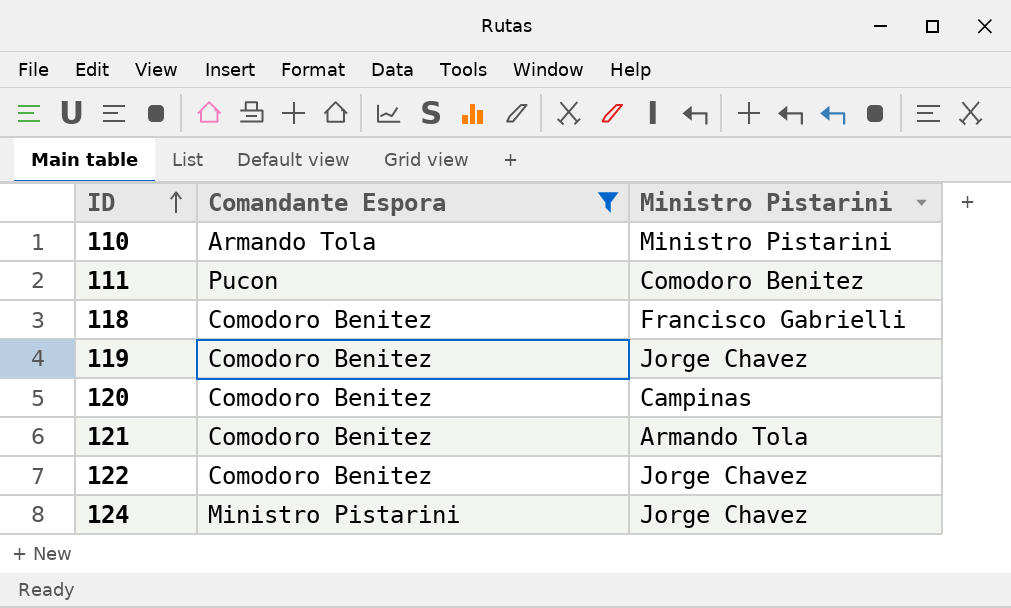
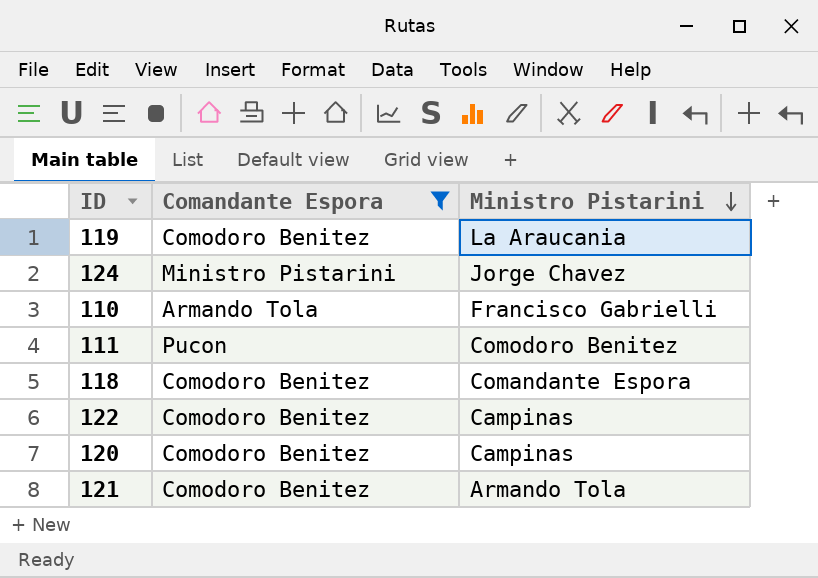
row order: ID ascending -> Ministro Pistarini descending
119 | Ministro Pistarini: Jorge Chavez -> La Araucania
110 | Ministro Pistarini: Ministro Pistarini -> Francisco Gabrielli
118 | Ministro Pistarini: Francisco Gabrielli -> Comandante Espora
122 | Ministro Pistarini: Jorge Chavez -> Campinas

